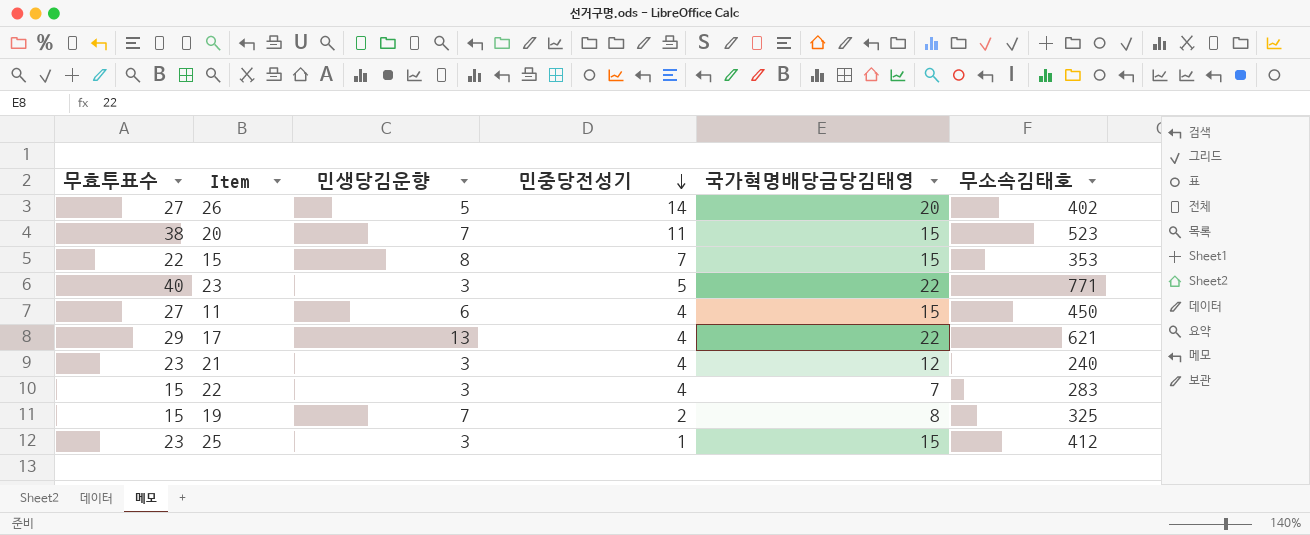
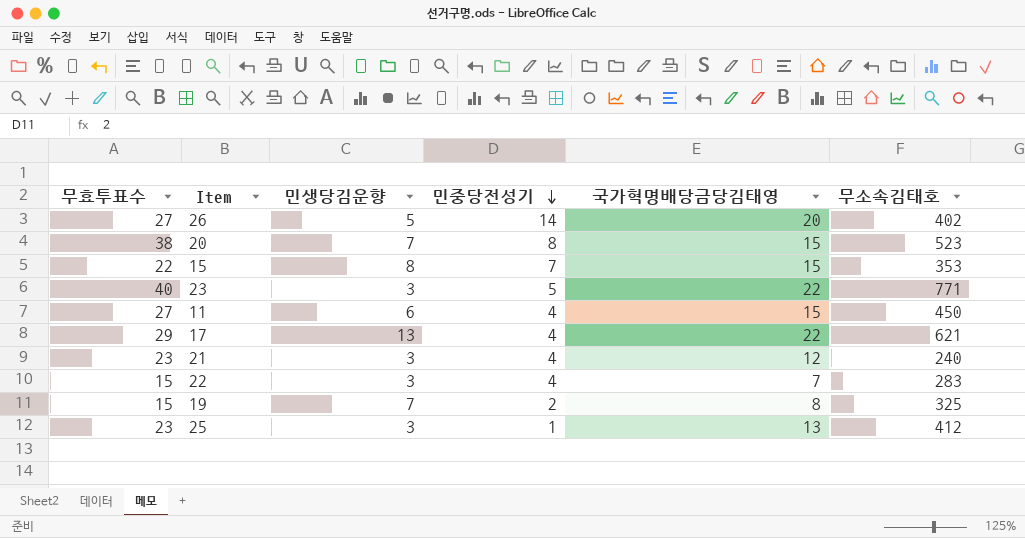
20 | 민중당전성기: 11 -> 8
25 | 국가혁명배당금당김태영: 15 -> 13

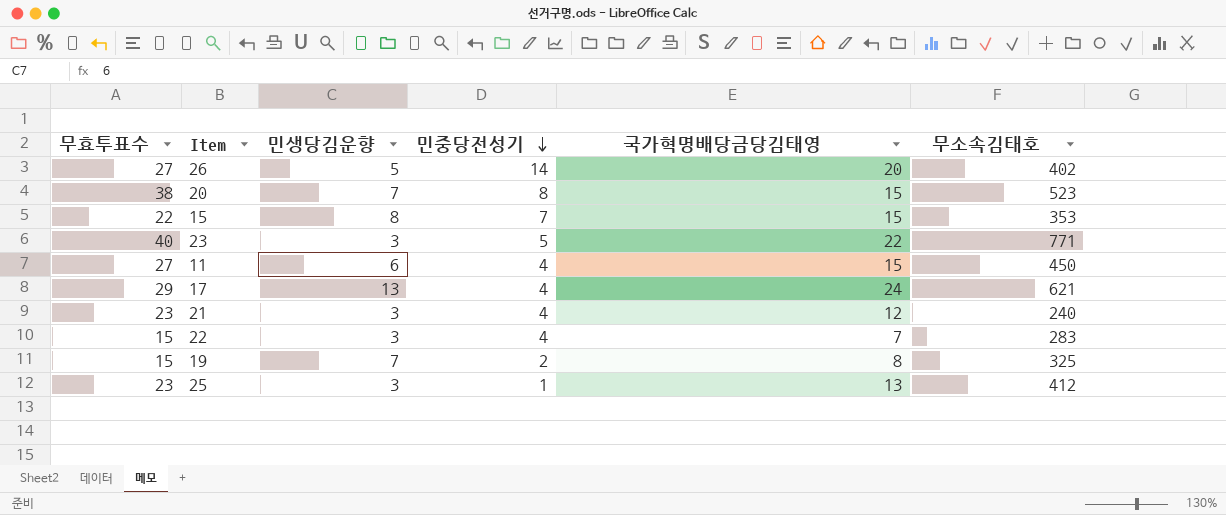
17 | 국가혁명배당금당김태영: 22 -> 24

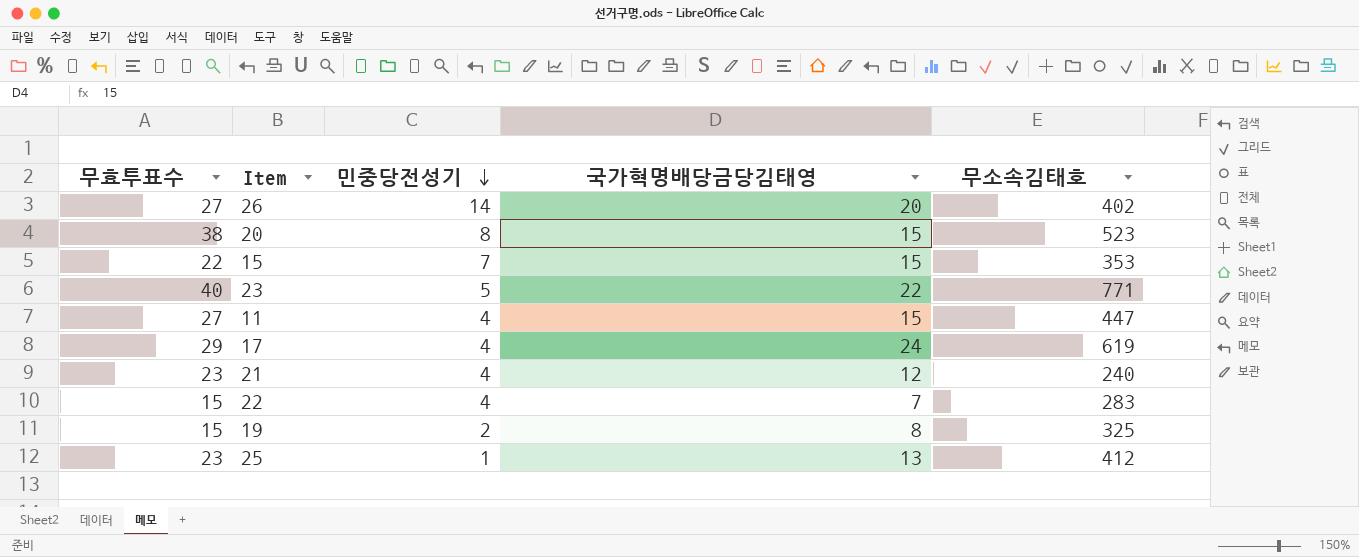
column 민생당김운향 | position: 3 -> none
11 | 무소속김태호: 450 -> 447
17 | 무소속김태호: 621 -> 619

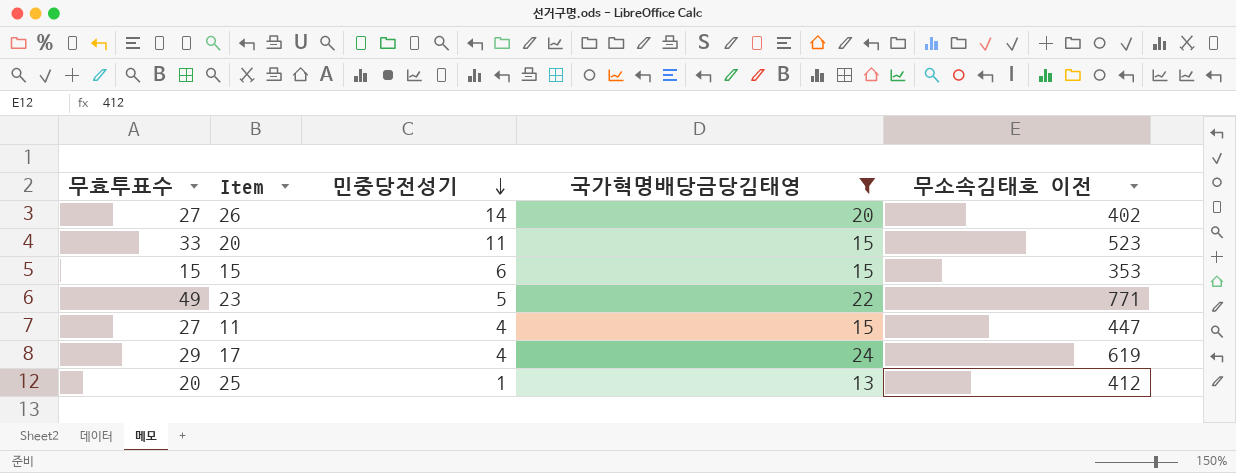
filter: none -> 국가혁명배당금당김태영 >= 13
column name: 무소속김태호 -> 무소속김태호 이전
20 | 무효투표수: 38 -> 33
20 | 민중당전성기: 8 -> 11
15 | 무효투표수: 22 -> 15
15 | 민중당전성기: 7 -> 6
23 | 무효투표수: 40 -> 49
25 | 무효투표수: 23 -> 20

